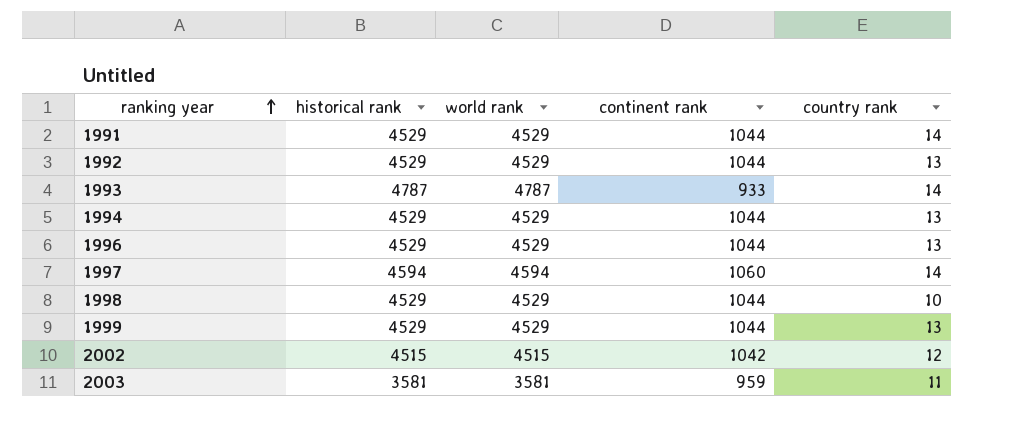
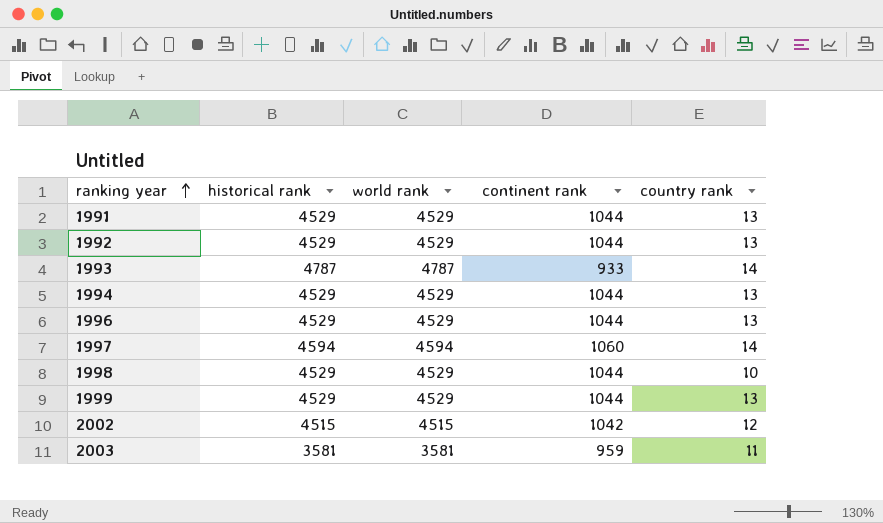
1991 | country rank: 14 -> 13

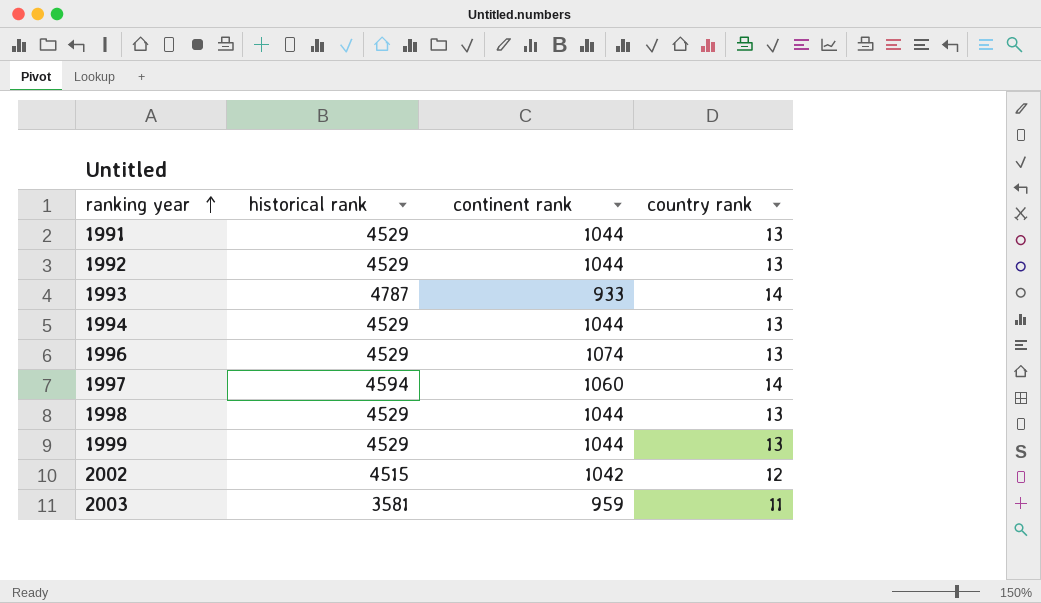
column world rank | position: 3 -> none
1996 | continent rank: 1044 -> 1074
1998 | country rank: 10 -> 13

